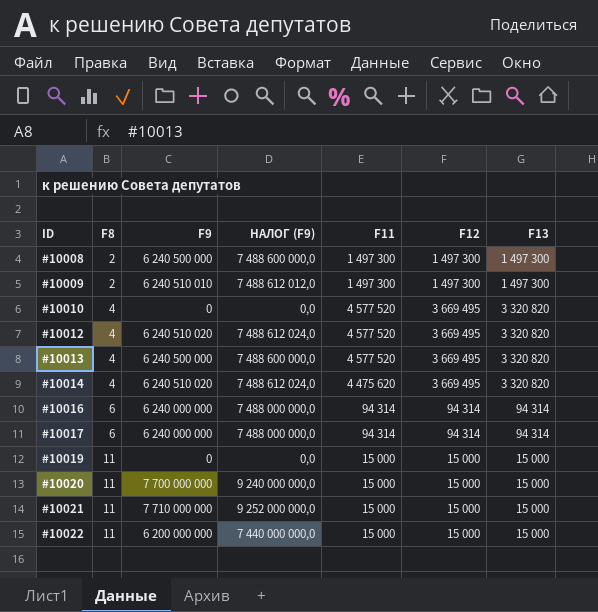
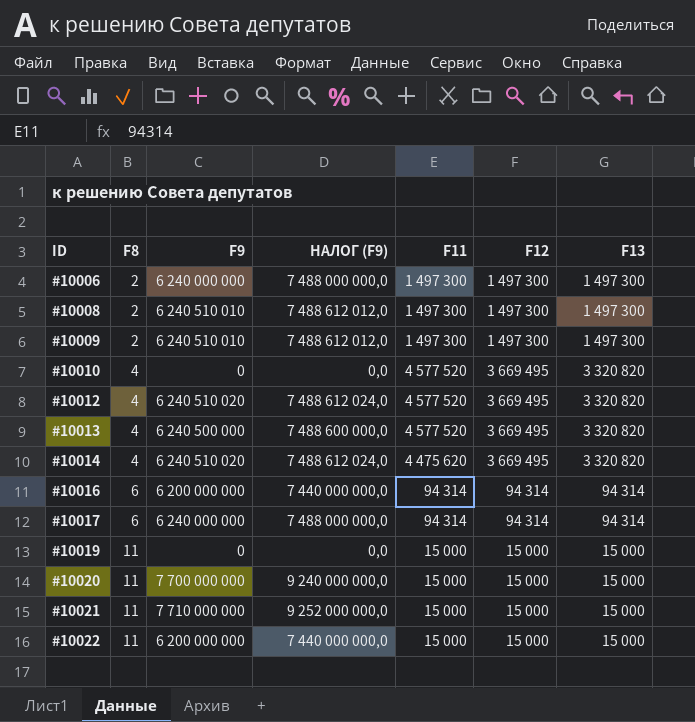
row #10006: none -> 2 | 6 240 000 000 | 7 488 000 000,0 | 1 497 300 | 1 497 300 | 1 497 300
#10008 | F9: 6 240 500 000 -> 6 240 510 010
#10008 | НАЛОГ (F9): 7 488 600 000,0 -> 7 488 612 012,0
#10016 | F9: 6 240 000 000 -> 6 200 000 000
#10016 | НАЛОГ (F9): 7 488 000 000,0 -> 7 440 000 000,0

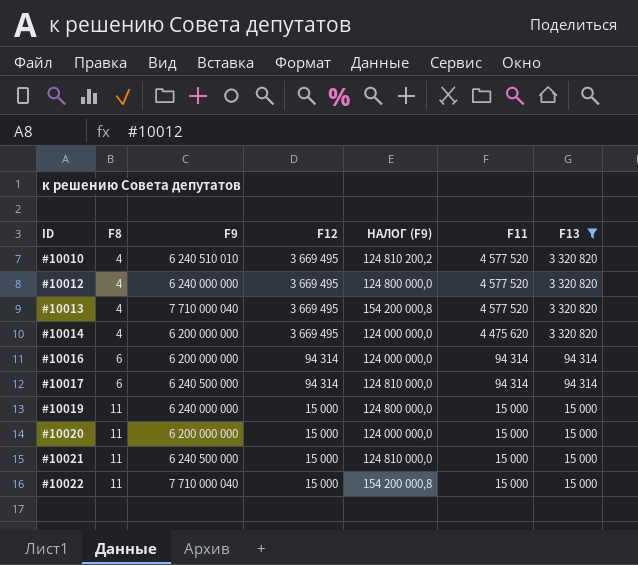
filter: none -> F13 != 1 497 300
column F12 | position: 6 -> 4
column НАЛОГ (F9) | formula: [F9] * 1,2 -> [F9] * 0,02
#10010 | F9: 0 -> 6 240 510 010
#10012 | F9: 6 240 510 020 -> 6 240 000 000
#10013 | F9: 6 240 500 000 -> 7 710 000 040
#10014 | F9: 6 240 510 020 -> 6 200 000 000
#10017 | F9: 6 240 000 000 -> 6 240 500 000
#10019 | F9: 0 -> 6 240 000 000
#10020 | F9: 7 700 000 000 -> 6 200 000 000
#10021 | F9: 7 710 000 000 -> 6 240 500 000
#10022 | F9: 6 200 000 000 -> 7 710 000 040

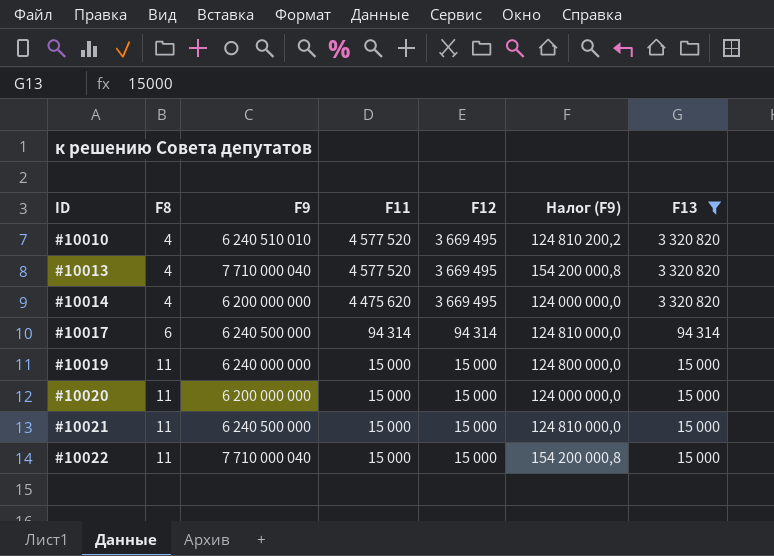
column F11 | position: 6 -> 4
column name: НАЛОГ (F9) -> Налог (F9)
row #10012: 4 | 6 240 000 000 | 3 669 495 | 124 800 000,0 | 4 577 520 | 3 320 820 -> none
row #10016: 6 | 6 200 000 000 | 94 314 | 124 000 000,0 | 94 314 | 94 314 -> none

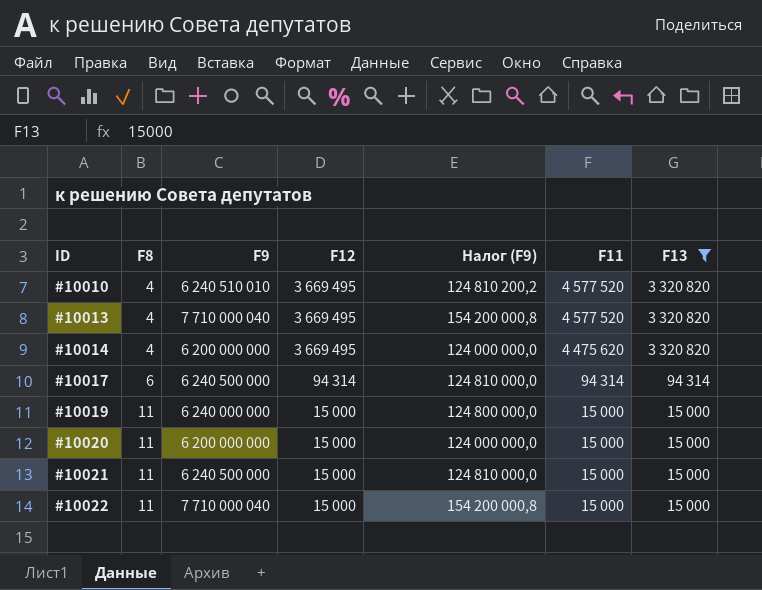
column F11 | position: 4 -> 6

